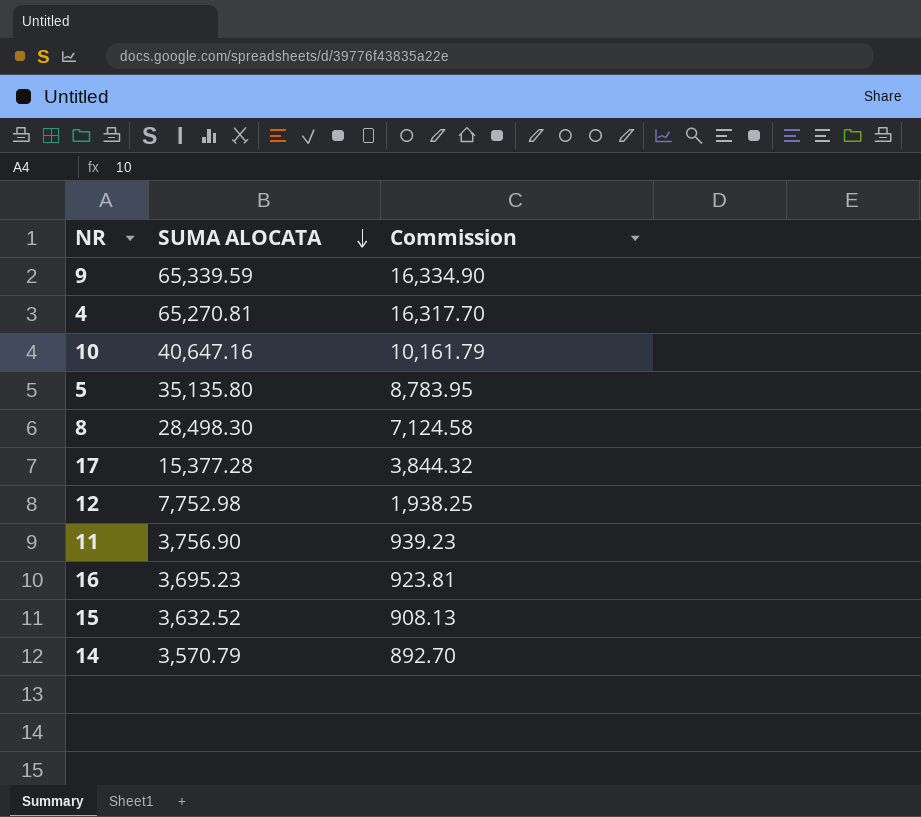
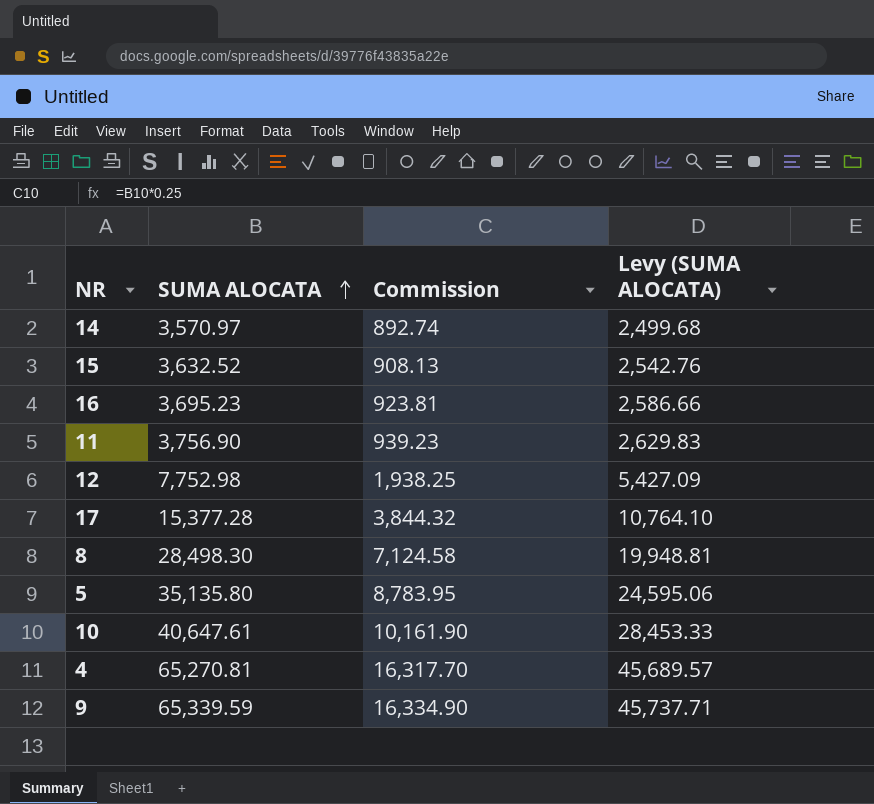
row order: SUMA ALOCATA descending -> SUMA ALOCATA ascending
column Levy (SUMA ALOCATA) | formula: none -> [SUMA ALOCATA] * 0.7
14 | SUMA ALOCATA: 3,570.79 -> 3,570.97
14 | Commission: 892.70 -> 892.74
10 | SUMA ALOCATA: 40,647.16 -> 40,647.61
10 | Commission: 10,161.79 -> 10,161.90

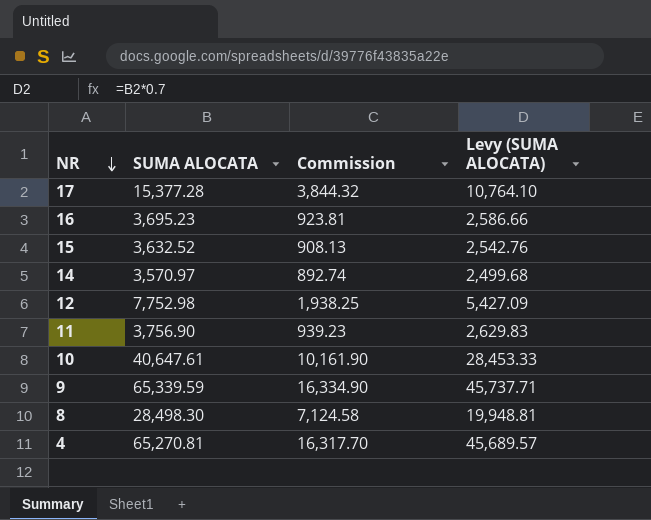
row order: SUMA ALOCATA ascending -> NR descending
row 5: 35,135.80 | 8,783.95 | 24,595.06 -> none

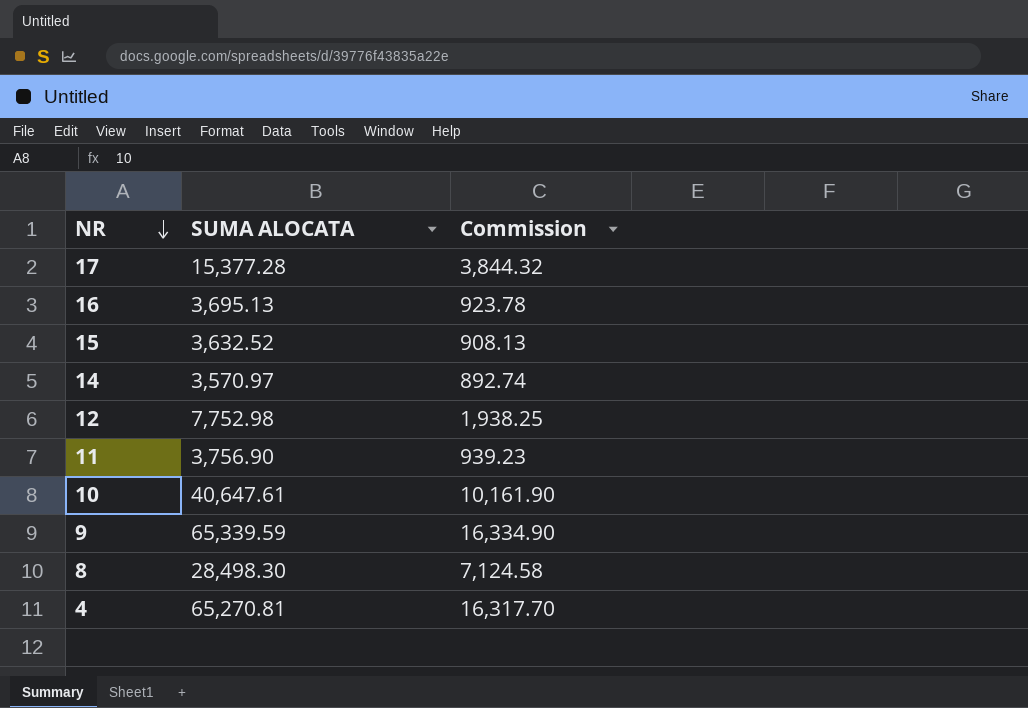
column Levy (SUMA ALOCATA) | formula: [SUMA ALOCATA] * 0.7 -> none
16 | SUMA ALOCATA: 3,695.23 -> 3,695.13
16 | Commission: 923.81 -> 923.78

